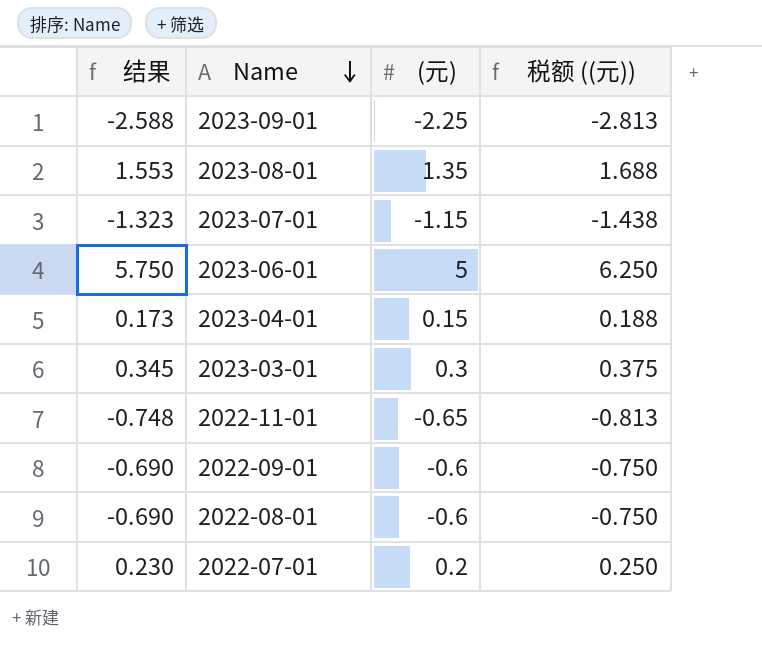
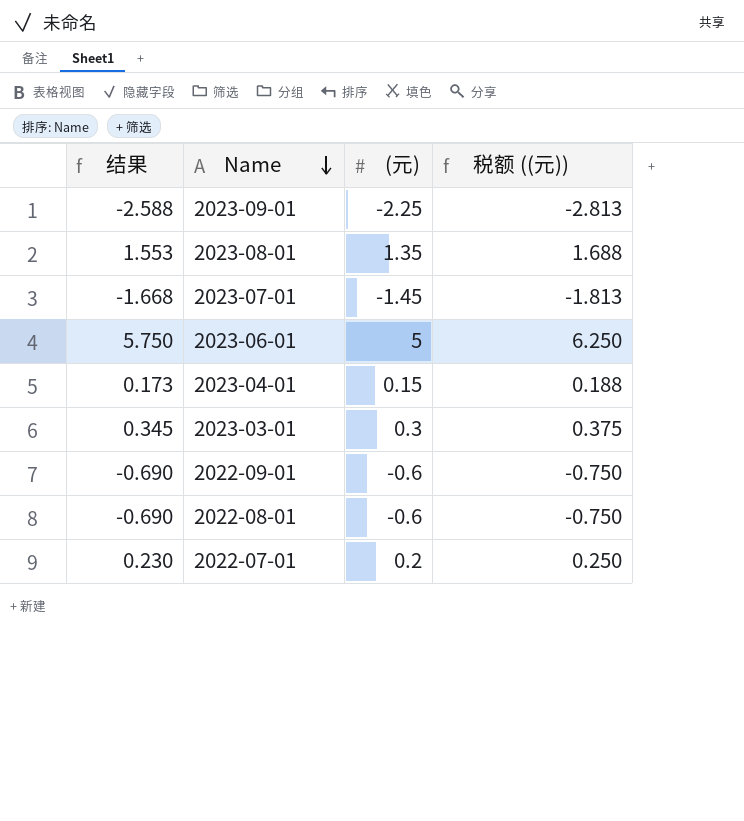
row 2022-11-01: -0.748 | -0.65 | -0.813 -> none
2023-07-01 | 结果: -1.323 -> -1.668
2023-07-01 | (元): -1.15 -> -1.45
2023-07-01 | 税额 ((元)): -1.438 -> -1.813

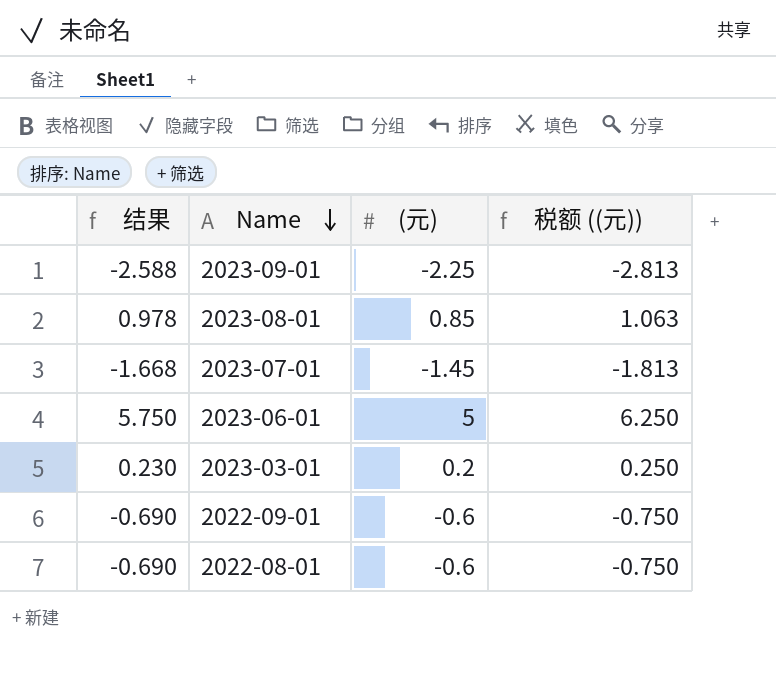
row 2023-04-01: 0.173 | 0.15 | 0.188 -> none
row 2022-07-01: 0.230 | 0.2 | 0.250 -> none
2023-08-01 | 结果: 1.553 -> 0.978
2023-08-01 | (元): 1.35 -> 0.85
2023-08-01 | 税额 ((元)): 1.688 -> 1.063
2023-03-01 | 结果: 0.345 -> 0.230
2023-03-01 | (元): 0.3 -> 0.2
2023-03-01 | 税额 ((元)): 0.375 -> 0.250

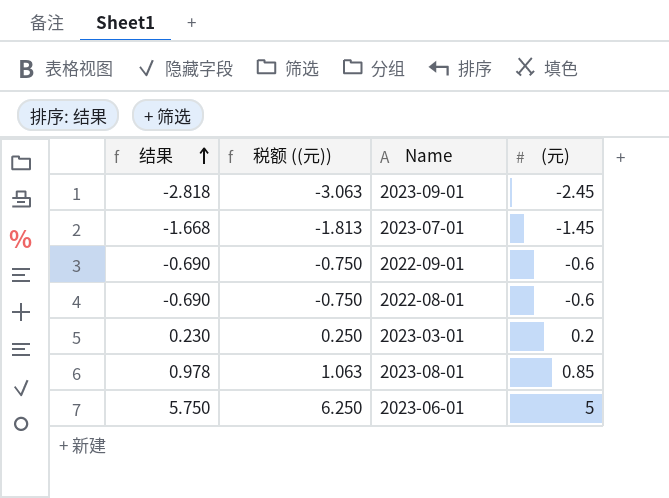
row order: Name descending -> 结果 ascending
column 税额 ((元)) | position: 4 -> 2
2023-09-01 | 结果: -2.588 -> -2.818
2023-09-01 | 税额 ((元)): -2.813 -> -3.063
2023-09-01 | (元): -2.25 -> -2.45

